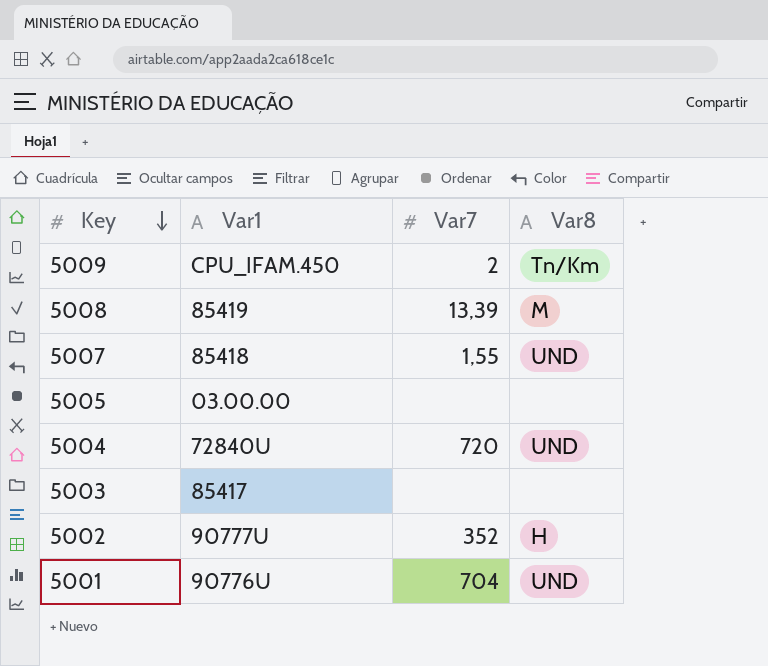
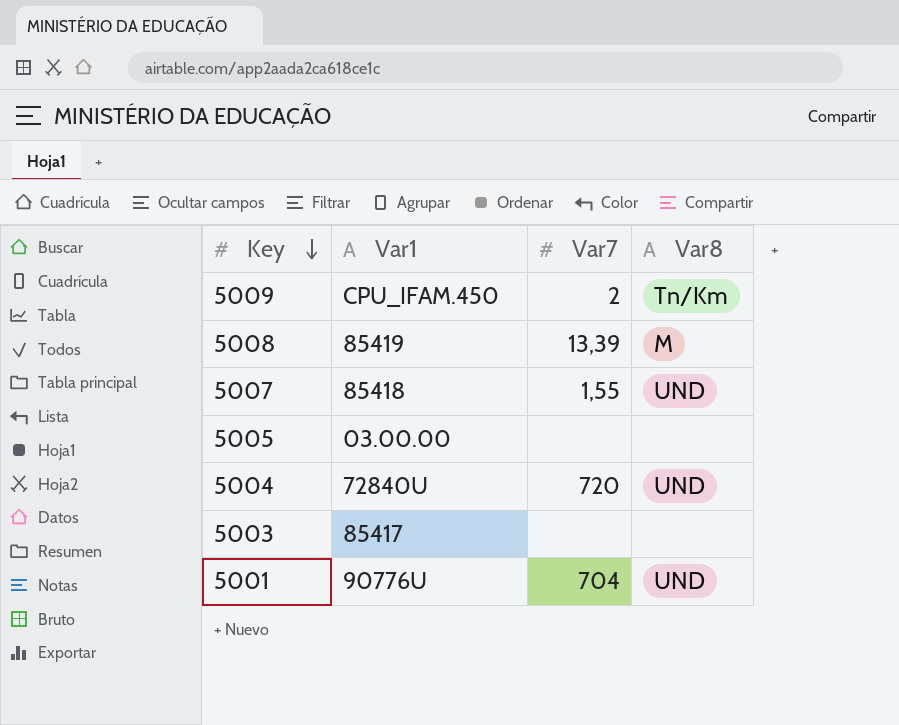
row 5002: 90777U | 352 | H -> none

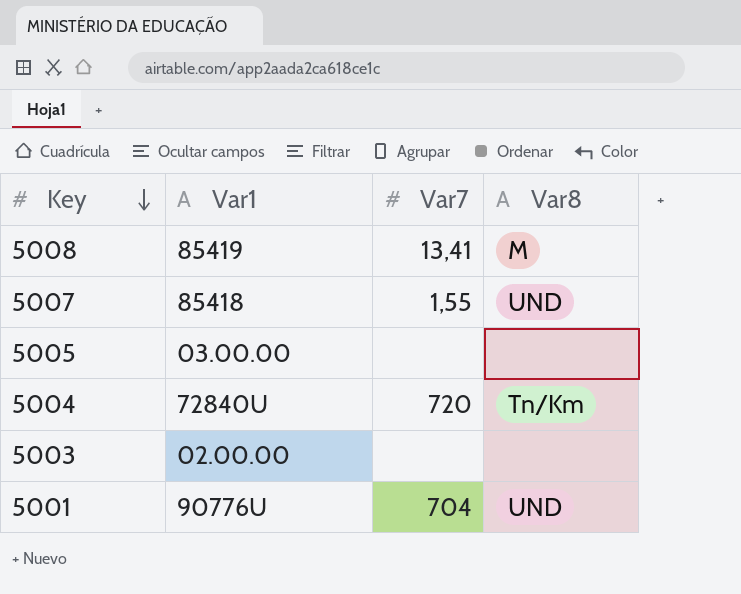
row 5009: CPU_IFAM.450 | 2 | Tn/Km -> none
5008 | Var7: 13,39 -> 13,41
5004 | Var8: UND -> Tn/Km
5003 | Var1: 85417 -> 02.00.00

